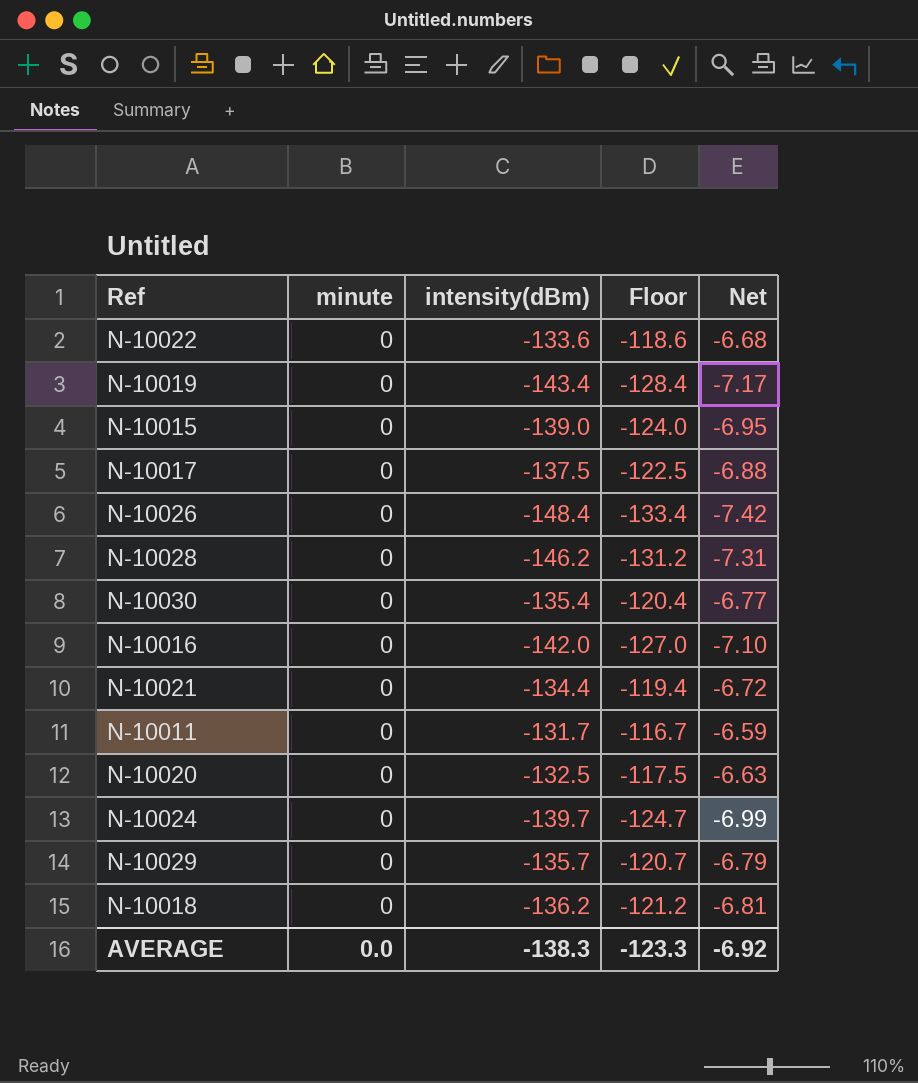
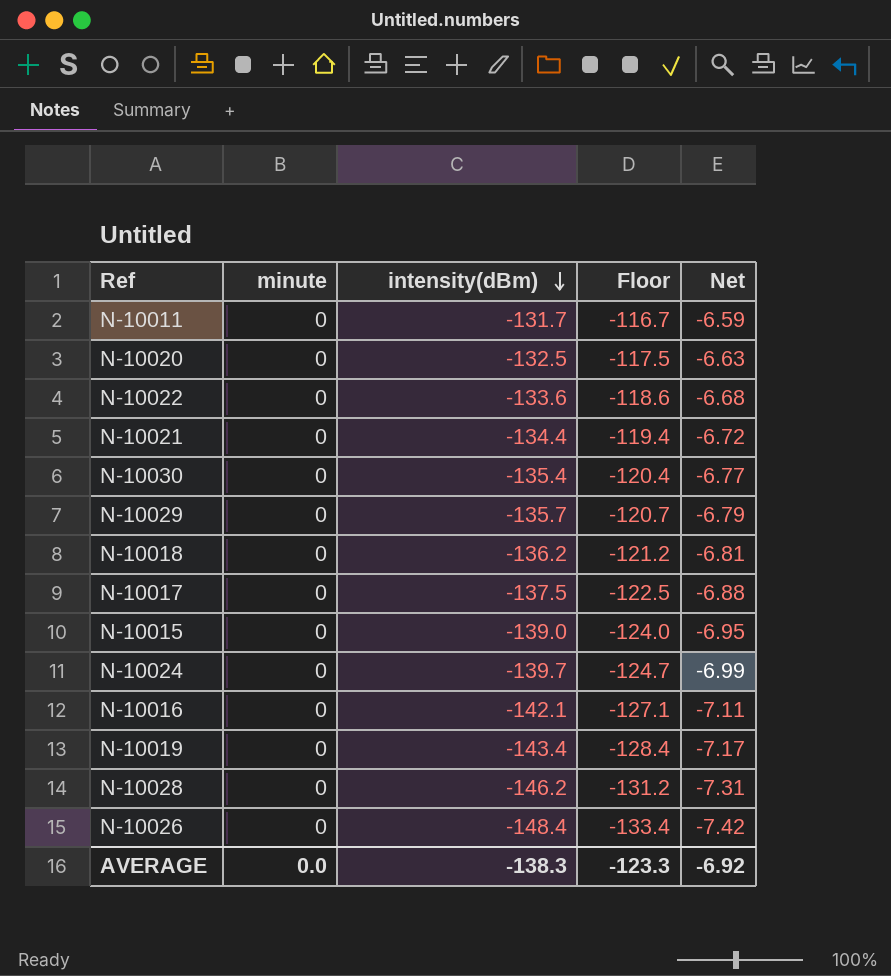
row order: none -> intensity(dBm) descending
N-10016 | intensity(dBm): -142.0 -> -142.1
N-10016 | Floor: -127.0 -> -127.1
N-10016 | Net: -7.10 -> -7.11

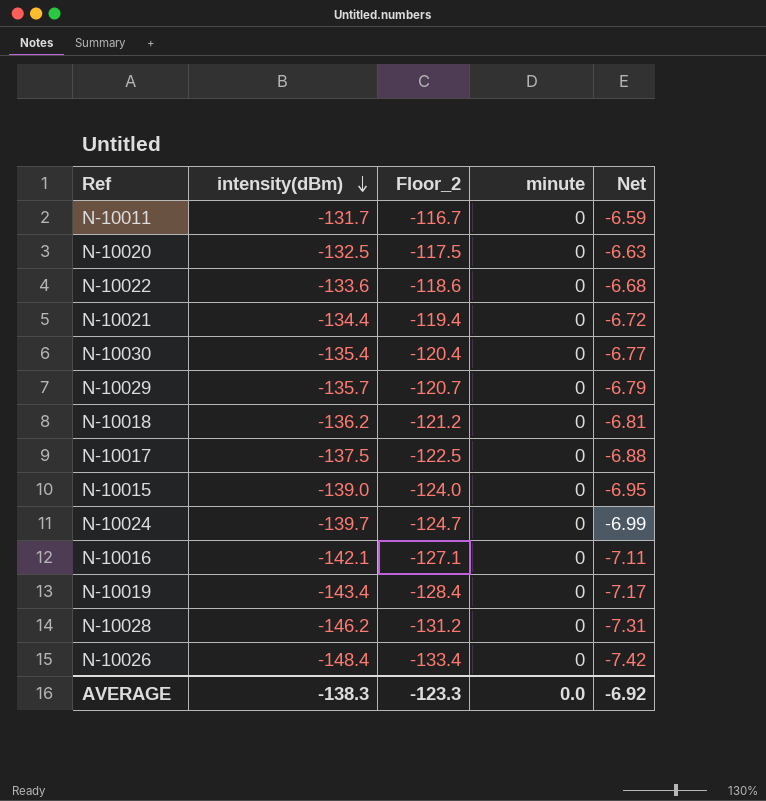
column name: Floor -> Floor_2
column minute | position: 2 -> 4

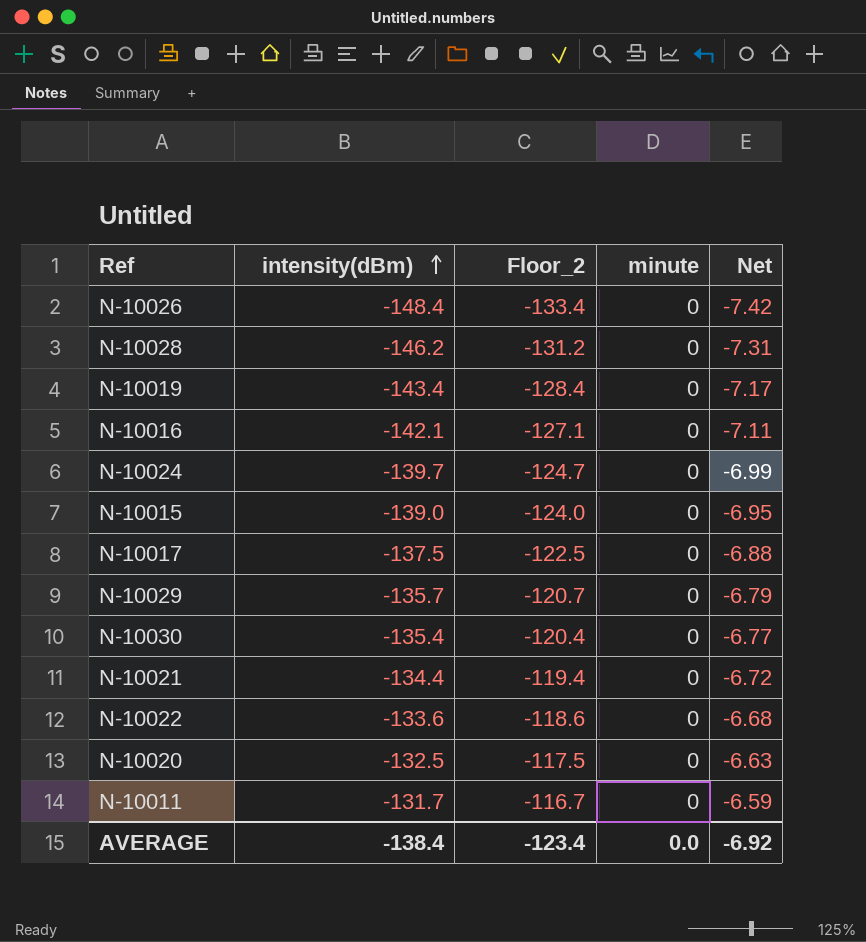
row order: intensity(dBm) descending -> intensity(dBm) ascending
row N-10018: -136.2 | -121.2 | 0 | -6.81 -> none
AVERAGE | intensity(dBm): -138.3 -> -138.4
AVERAGE | Floor_2: -123.3 -> -123.4

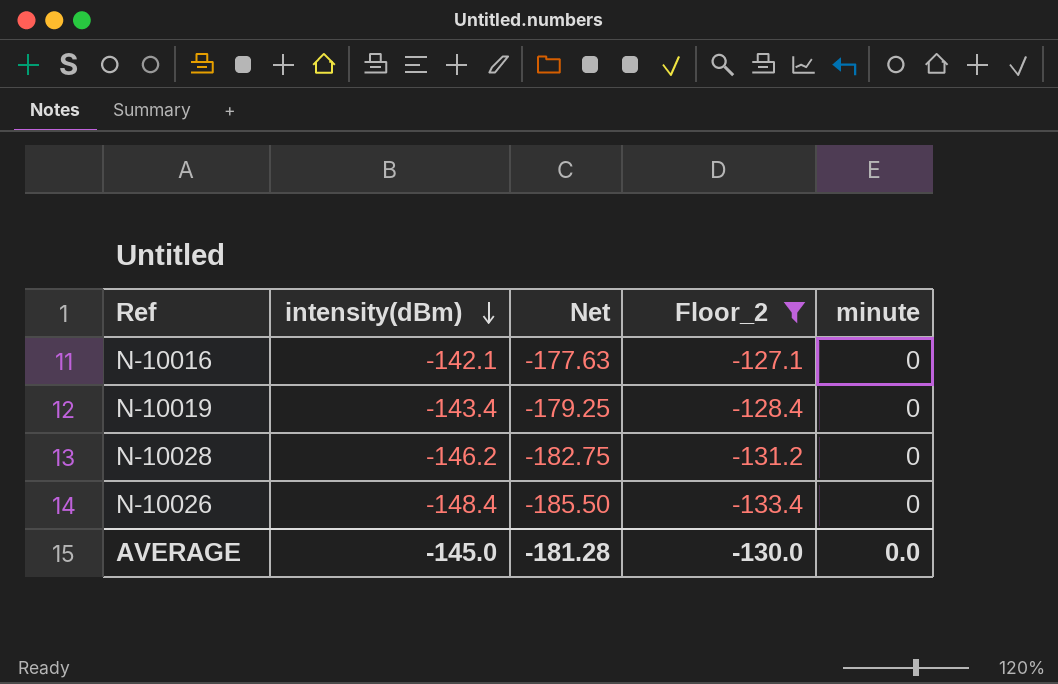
filter: none -> Floor_2 <= -127.1
row order: intensity(dBm) ascending -> intensity(dBm) descending
column Net | formula: [intensity(dBm)] * 0.05 -> [intensity(dBm)] * 1.25
column Net | position: 5 -> 3
AVERAGE | intensity(dBm): -138.4 -> -145.0
AVERAGE | Net: -6.92 -> -181.28
AVERAGE | Floor_2: -123.4 -> -130.0

